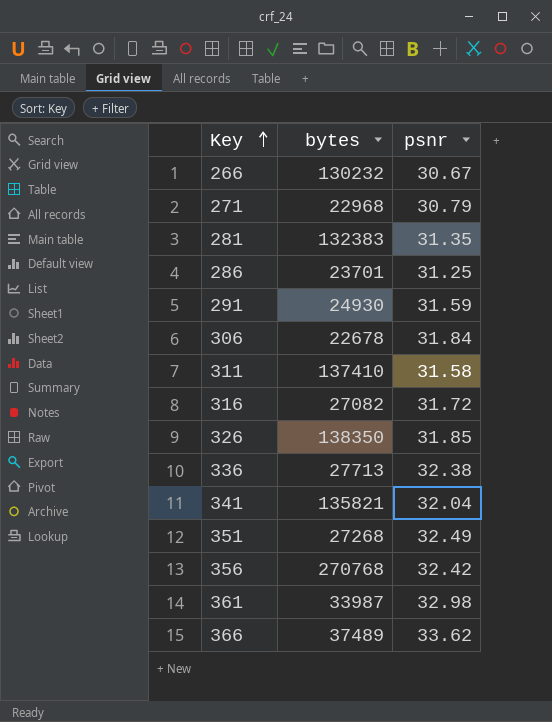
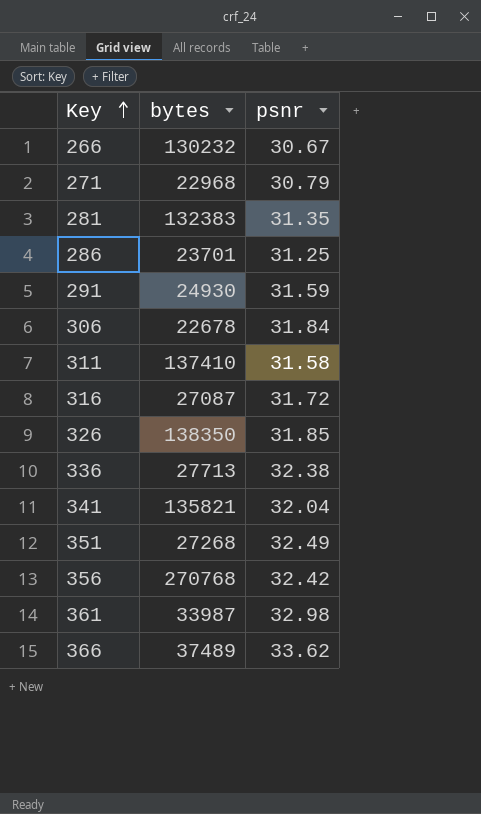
316 | bytes: 27082 -> 27087

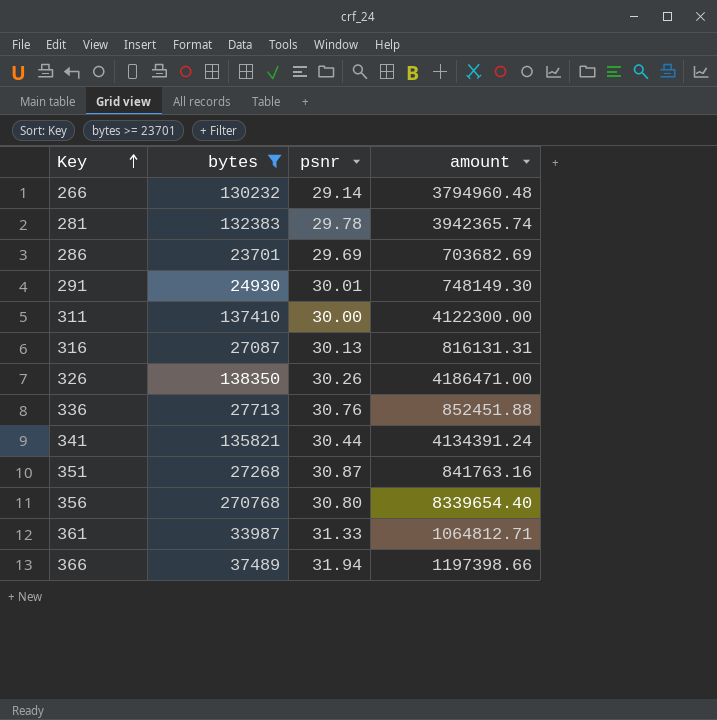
filter: none -> bytes >= 23701
column amount | formula: none -> [bytes] * [psnr]
266 | psnr: 30.67 -> 29.14
281 | psnr: 31.35 -> 29.78
286 | psnr: 31.25 -> 29.69
291 | psnr: 31.59 -> 30.01
311 | psnr: 31.58 -> 30.00
316 | psnr: 31.72 -> 30.13
326 | psnr: 31.85 -> 30.26
336 | psnr: 32.38 -> 30.76
341 | psnr: 32.04 -> 30.44
351 | psnr: 32.49 -> 30.87
356 | psnr: 32.42 -> 30.80
361 | psnr: 32.98 -> 31.33
366 | psnr: 33.62 -> 31.94

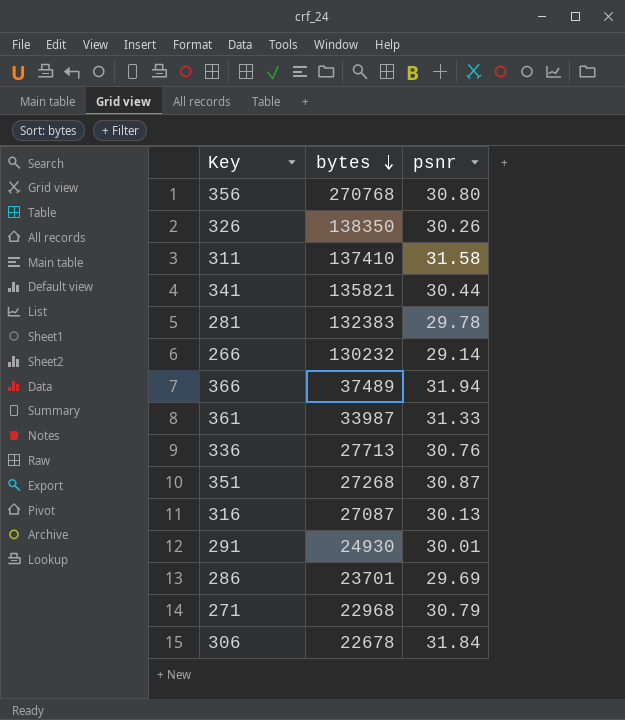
filter: bytes >= 23701 -> none
row order: Key ascending -> bytes descending
column amount | formula: [bytes] * [psnr] -> none
311 | psnr: 30.00 -> 31.58

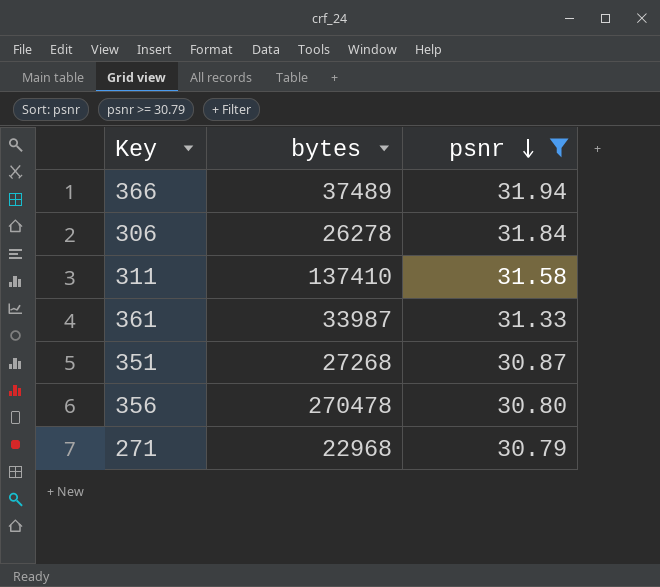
filter: none -> psnr >= 30.79
row order: bytes descending -> psnr descending
306 | bytes: 22678 -> 26278
356 | bytes: 270768 -> 270478

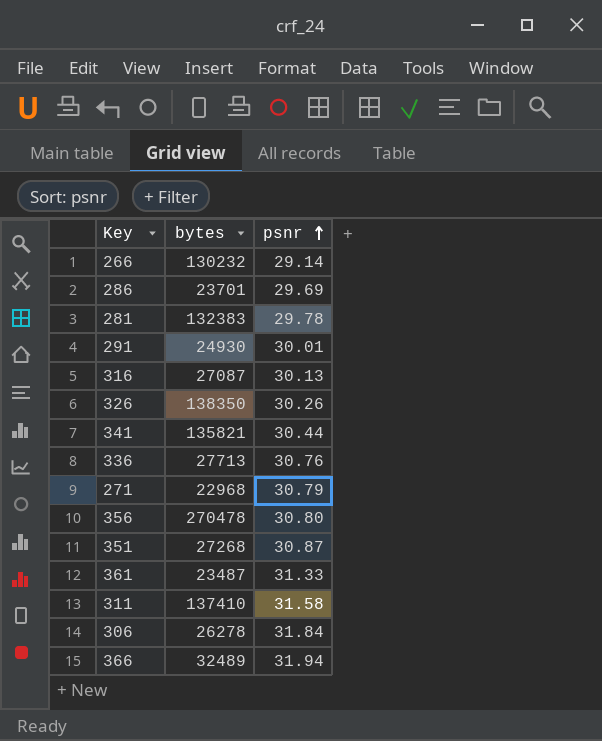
filter: psnr >= 30.79 -> none
row order: psnr descending -> psnr ascending
361 | bytes: 33987 -> 23487
366 | bytes: 37489 -> 32489

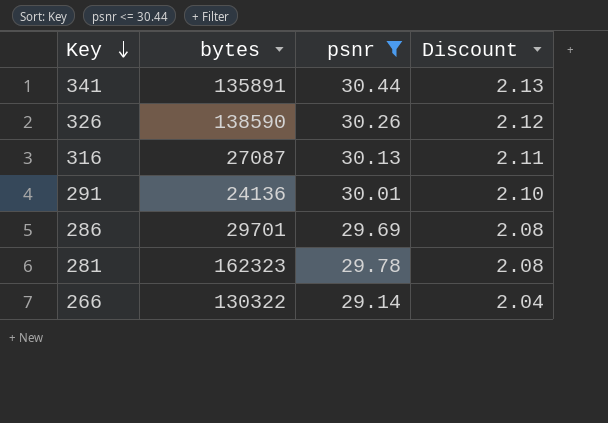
filter: none -> psnr <= 30.44
row order: psnr ascending -> Key descending
column Discount | formula: none -> [psnr] * 0.07
341 | bytes: 135821 -> 135891
326 | bytes: 138350 -> 138590
291 | bytes: 24930 -> 24136
286 | bytes: 23701 -> 29701
281 | bytes: 132383 -> 162323
266 | bytes: 130232 -> 130322

